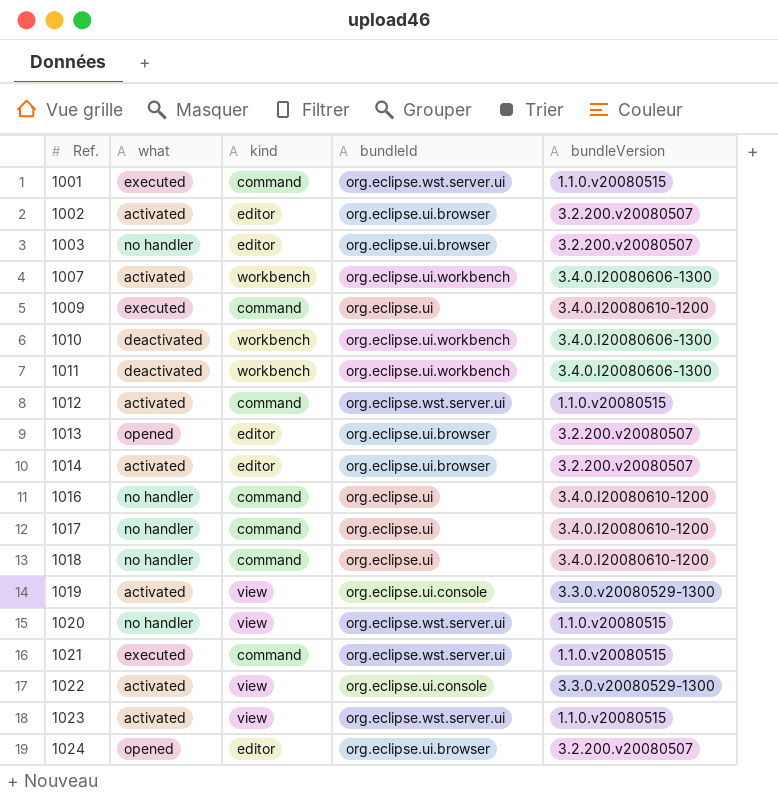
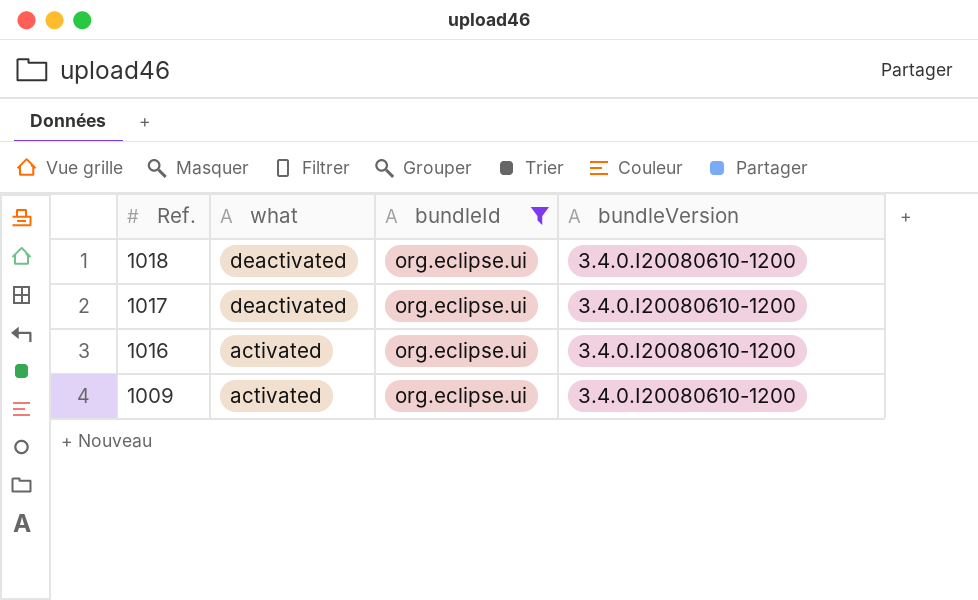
filter: none -> bundleId = org.eclipse.ui
row order: Ref. ascending -> Ref. descending
column kind | position: 3 -> none
1018 | what: no handler -> deactivated
1017 | what: no handler -> deactivated
1016 | what: no handler -> activated
1009 | what: executed -> activated

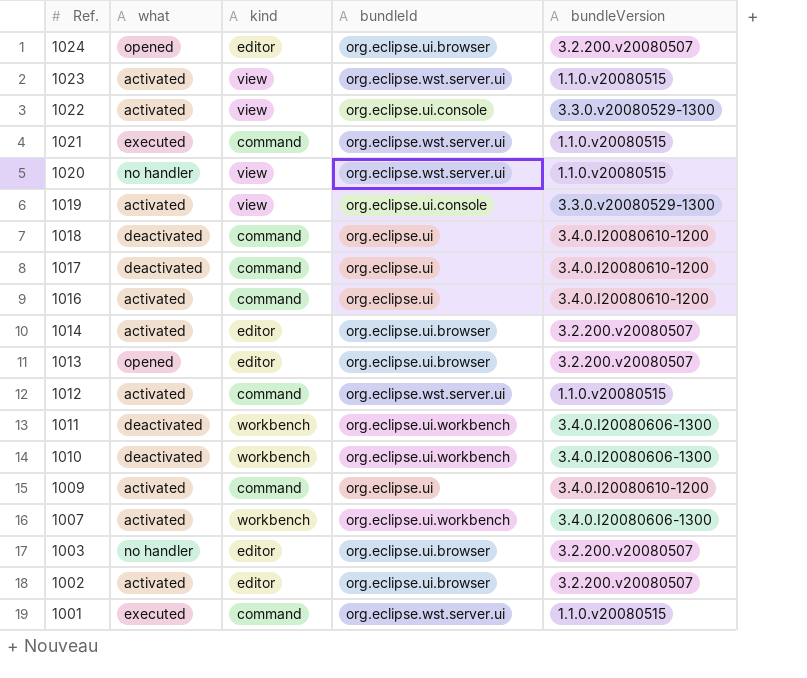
filter: bundleId = org.eclipse.ui -> none
column kind | position: none -> 3

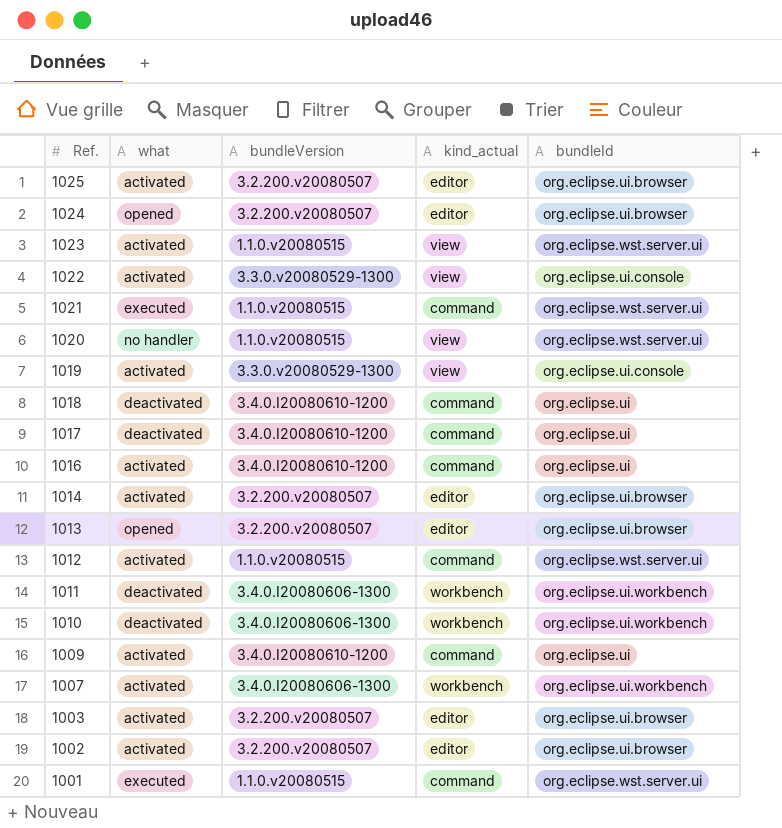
column bundleVersion | position: 5 -> 3
column name: kind -> kind_actual
row 1025: none -> activated | 3.2.200.v20080507 | editor | org.eclipse.ui.browser
1003 | what: no handler -> activated

